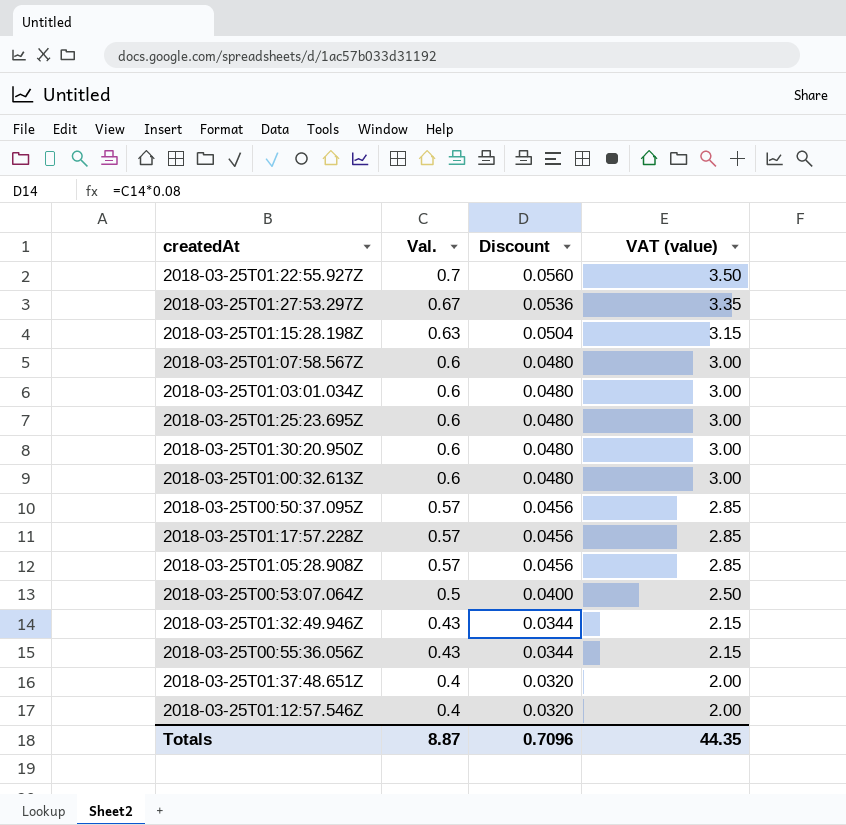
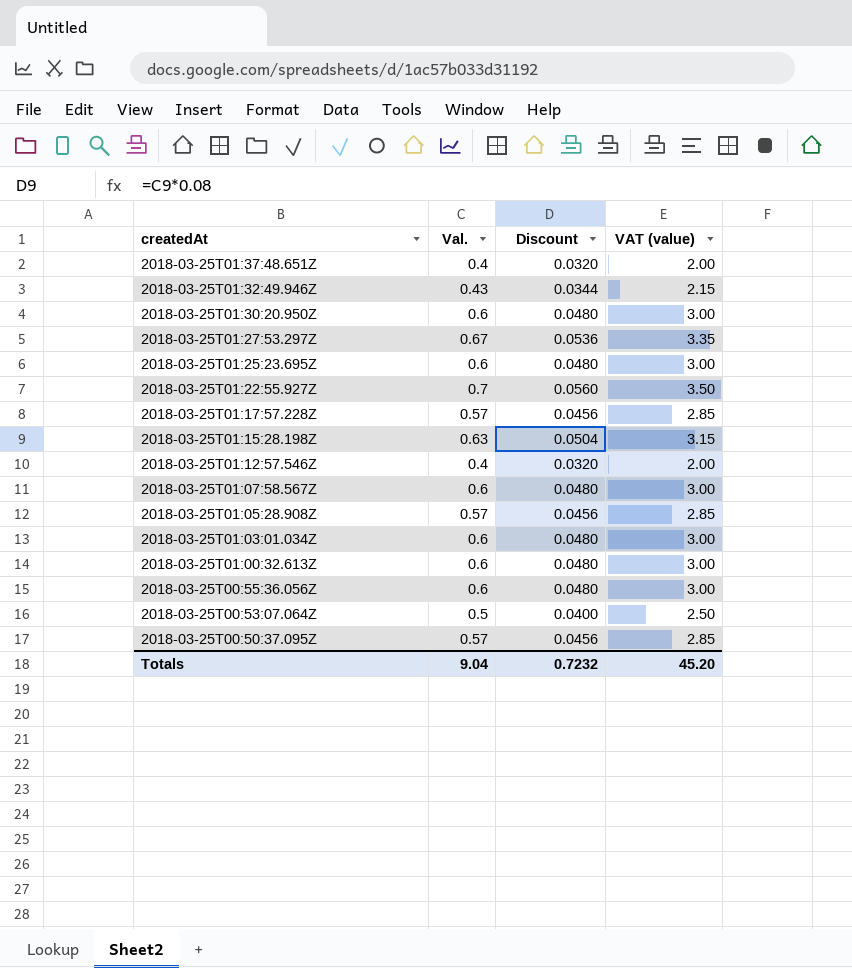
row order: Val. descending -> createdAt descending
2018-03-25T00:55:36.056Z | Val.: 0.43 -> 0.6
2018-03-25T00:55:36.056Z | Discount: 0.0344 -> 0.0480
2018-03-25T00:55:36.056Z | VAT (value): 2.15 -> 3.00
Totals | Val.: 8.87 -> 9.04
Totals | Discount: 0.7096 -> 0.7232
Totals | VAT (value): 44.35 -> 45.20

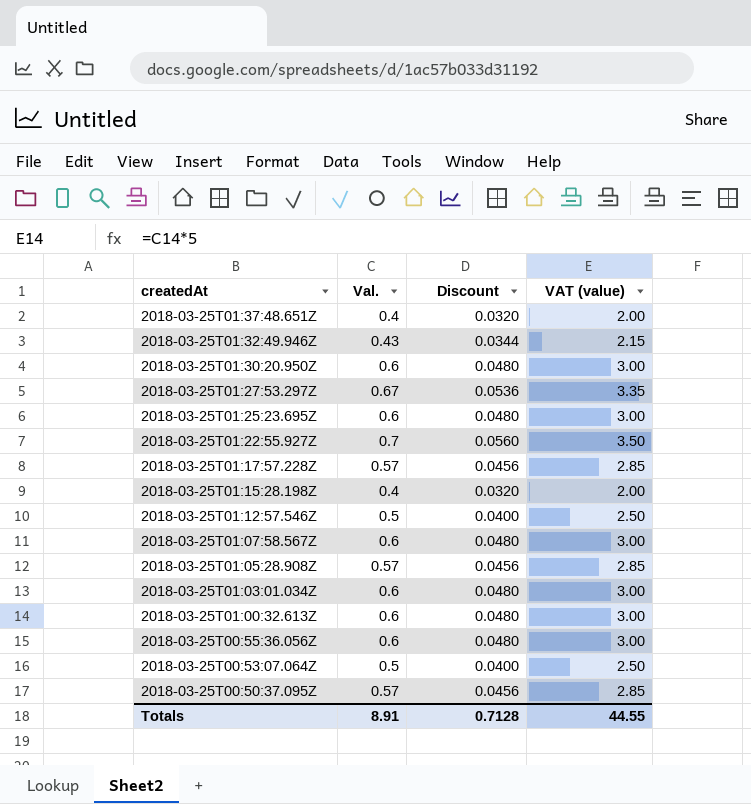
2018-03-25T01:15:28.198Z | Val.: 0.63 -> 0.4
2018-03-25T01:15:28.198Z | Discount: 0.0504 -> 0.0320
2018-03-25T01:15:28.198Z | VAT (value): 3.15 -> 2.00
2018-03-25T01:12:57.546Z | Val.: 0.4 -> 0.5
2018-03-25T01:12:57.546Z | Discount: 0.0320 -> 0.0400
2018-03-25T01:12:57.546Z | VAT (value): 2.00 -> 2.50
Totals | Val.: 9.04 -> 8.91
Totals | Discount: 0.7232 -> 0.7128
Totals | VAT (value): 45.20 -> 44.55

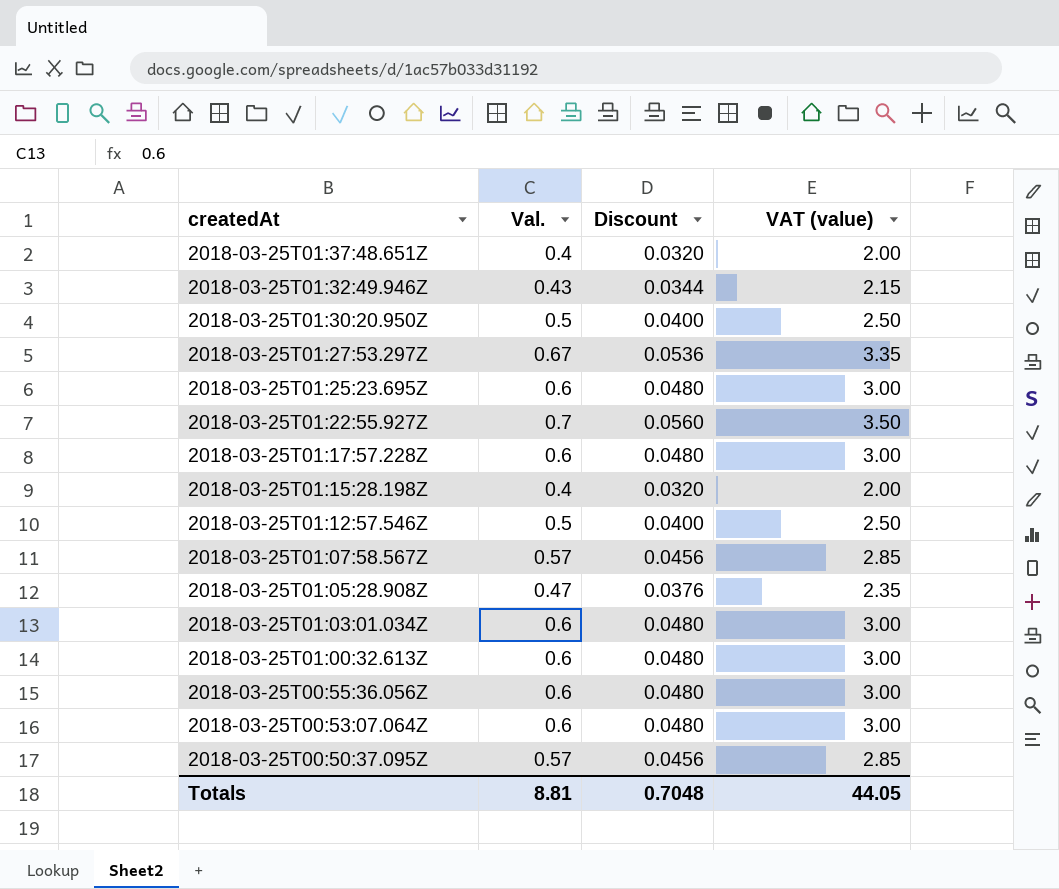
2018-03-25T01:30:20.950Z | Val.: 0.6 -> 0.5
2018-03-25T01:30:20.950Z | Discount: 0.0480 -> 0.0400
2018-03-25T01:30:20.950Z | VAT (value): 3.00 -> 2.50
2018-03-25T01:17:57.228Z | Val.: 0.57 -> 0.6
2018-03-25T01:17:57.228Z | Discount: 0.0456 -> 0.0480
2018-03-25T01:17:57.228Z | VAT (value): 2.85 -> 3.00
2018-03-25T01:07:58.567Z | Val.: 0.6 -> 0.57
2018-03-25T01:07:58.567Z | Discount: 0.0480 -> 0.0456
2018-03-25T01:07:58.567Z | VAT (value): 3.00 -> 2.85
2018-03-25T01:05:28.908Z | Val.: 0.57 -> 0.47
2018-03-25T01:05:28.908Z | Discount: 0.0456 -> 0.0376
2018-03-25T01:05:28.908Z | VAT (value): 2.85 -> 2.35
2018-03-25T00:53:07.064Z | Val.: 0.5 -> 0.6
2018-03-25T00:53:07.064Z | Discount: 0.0400 -> 0.0480
2018-03-25T00:53:07.064Z | VAT (value): 2.50 -> 3.00
Totals | Val.: 8.91 -> 8.81
Totals | Discount: 0.7128 -> 0.7048
Totals | VAT (value): 44.55 -> 44.05

